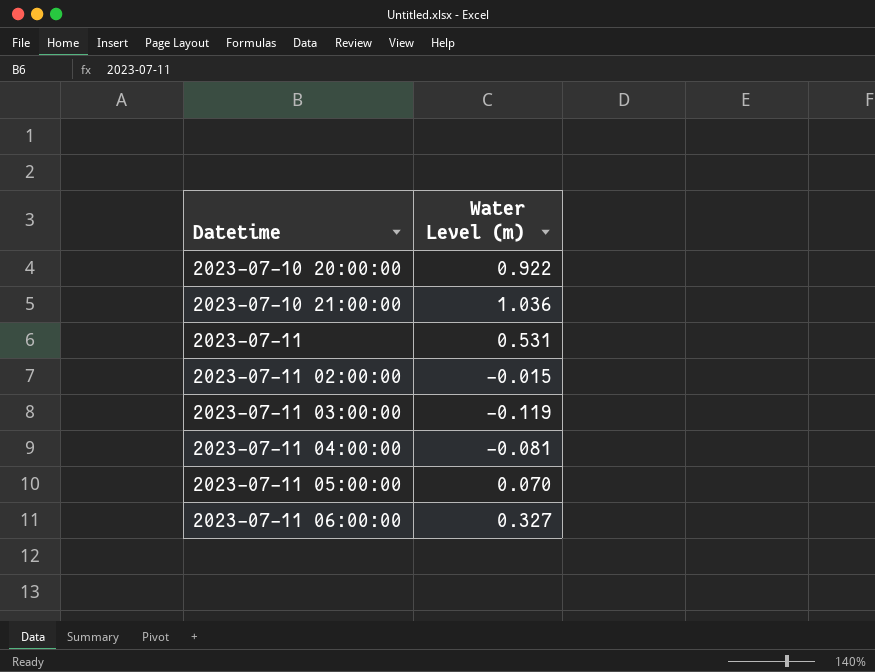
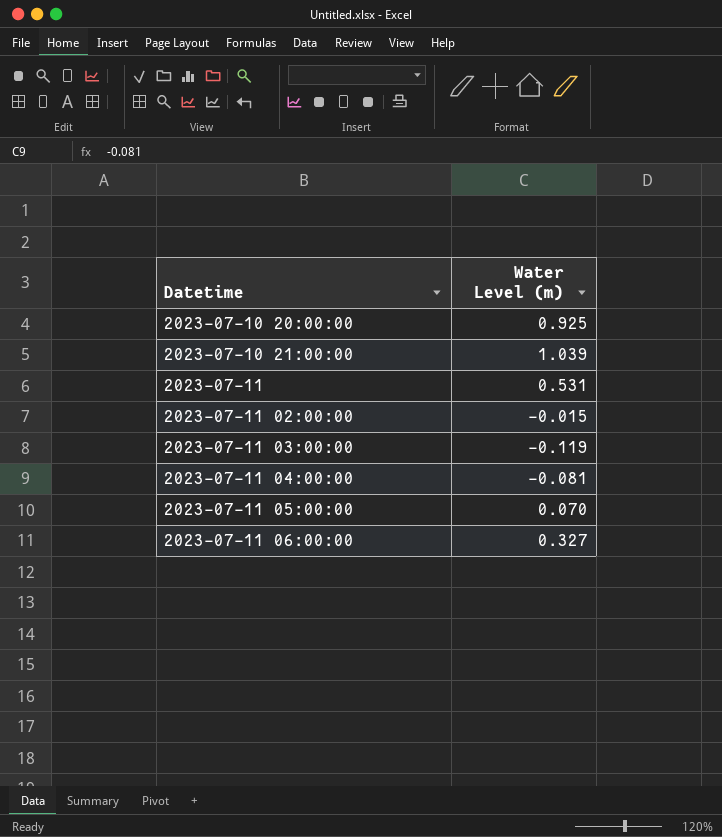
2023-07-10 20:00:00 | Water Level (m): 0.922 -> 0.925
2023-07-10 21:00:00 | Water Level (m): 1.036 -> 1.039

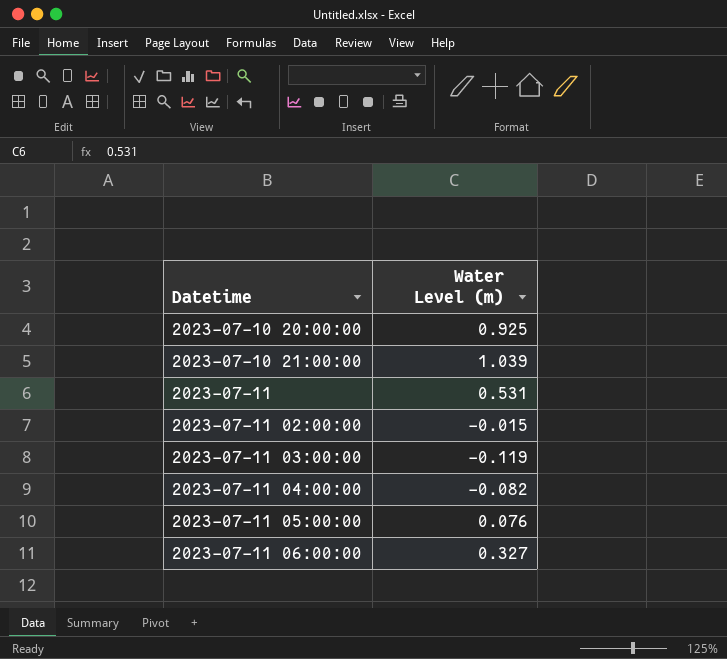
2023-07-11 04:00:00 | Water Level (m): -0.081 -> -0.082
2023-07-11 05:00:00 | Water Level (m): 0.070 -> 0.076

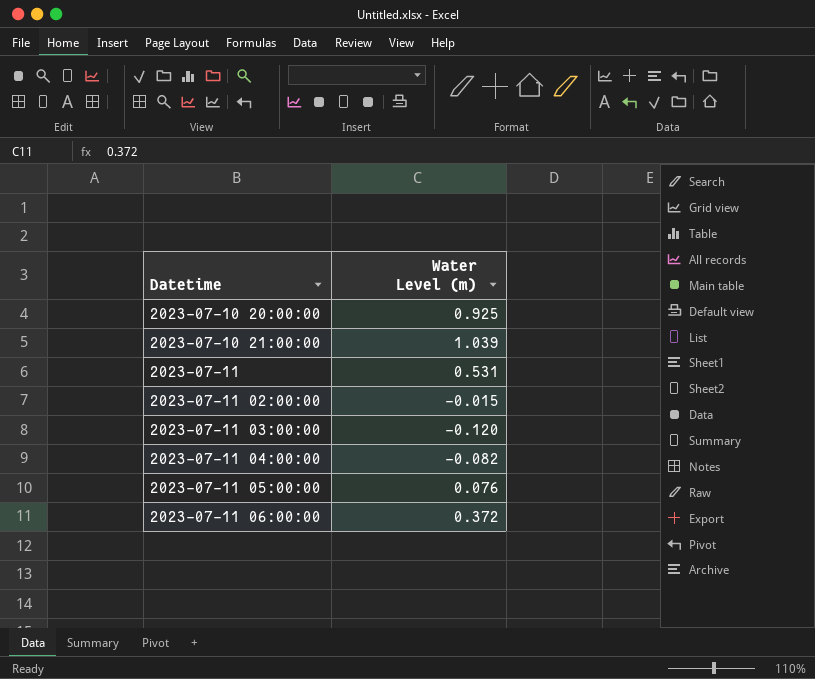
2023-07-11 03:00:00 | Water Level (m): -0.119 -> -0.120
2023-07-11 06:00:00 | Water Level (m): 0.327 -> 0.372

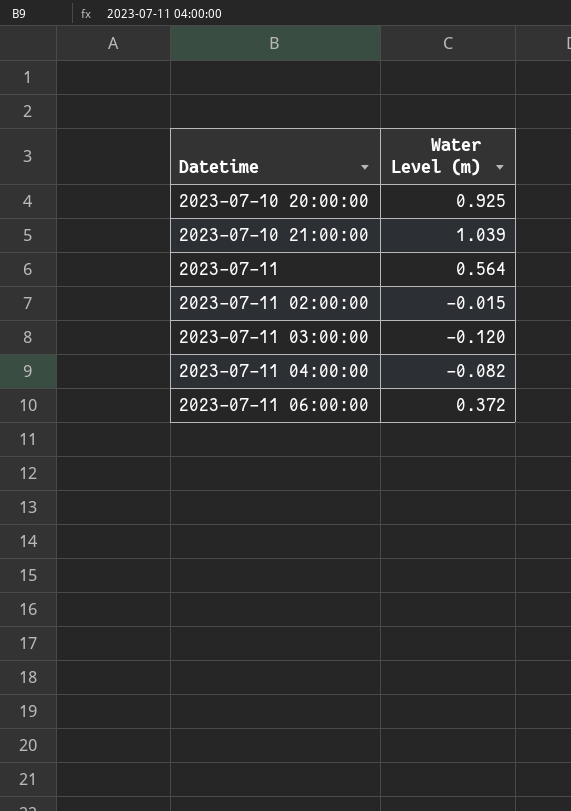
row 2023-07-11 05:00:00: 0.076 -> none
2023-07-11 | Water Level (m): 0.531 -> 0.564

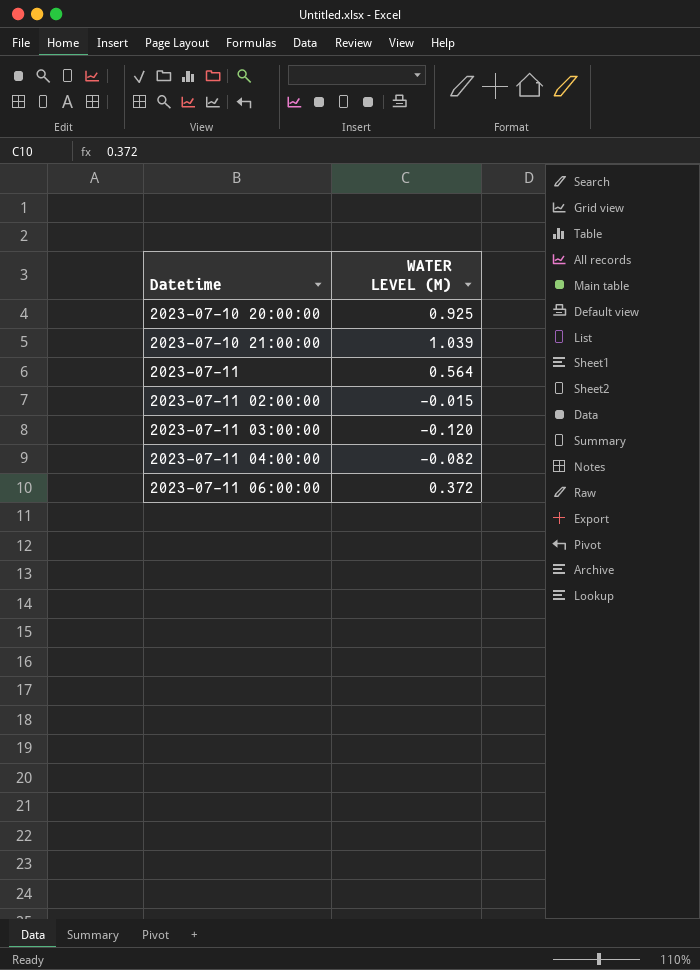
column name: Water Level (m) -> WATER LEVEL (M)

